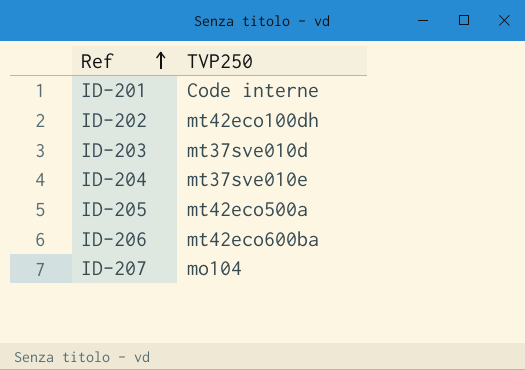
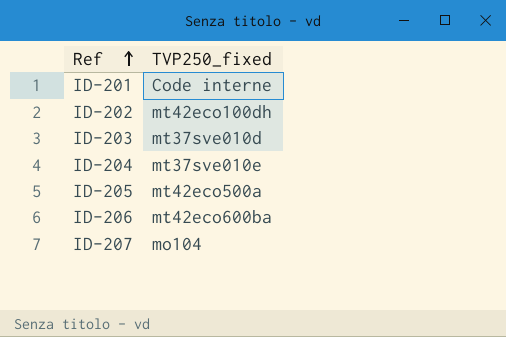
column name: TVP250 -> TVP250_fixed

